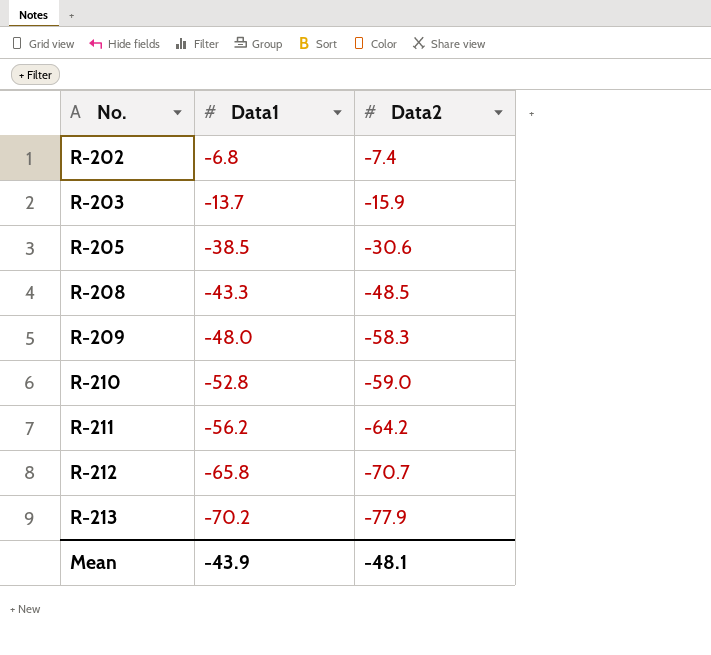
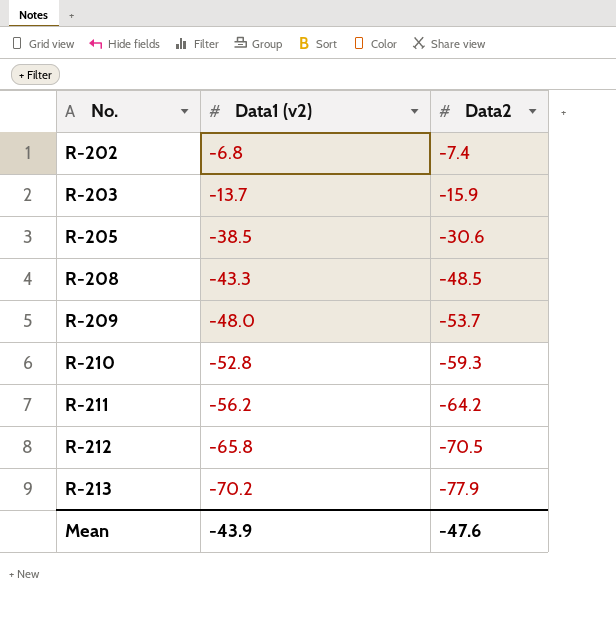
column name: Data1 -> Data1 (v2)
R-209 | Data2: -58.3 -> -53.7
R-210 | Data2: -59.0 -> -59.3
R-212 | Data2: -70.7 -> -70.5
Mean | Data2: -48.1 -> -47.6

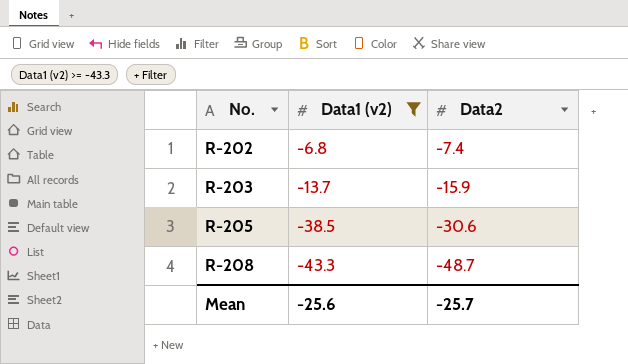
filter: none -> Data1 (v2) >= -43.3
R-208 | Data2: -48.5 -> -48.7
Mean | Data1 (v2): -43.9 -> -25.6
Mean | Data2: -47.6 -> -25.7

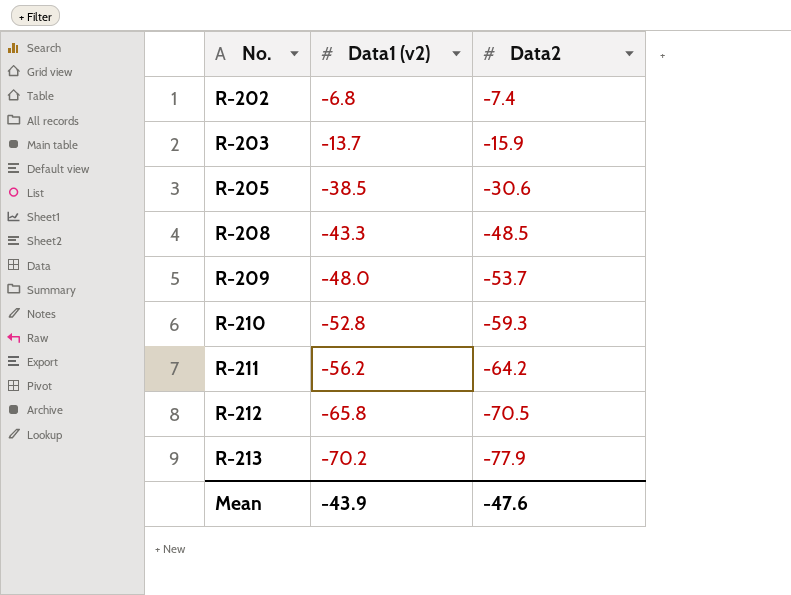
filter: Data1 (v2) >= -43.3 -> none
R-208 | Data2: -48.7 -> -48.5
Mean | Data1 (v2): -25.6 -> -43.9
Mean | Data2: -25.7 -> -47.6

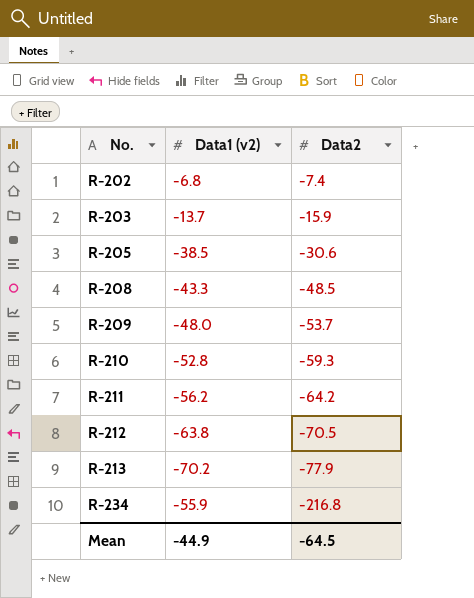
R-212 | Data1 (v2): -65.8 -> -63.8
row R-234: none -> -55.9 | -216.8
Mean | Data1 (v2): -43.9 -> -44.9
Mean | Data2: -47.6 -> -64.5

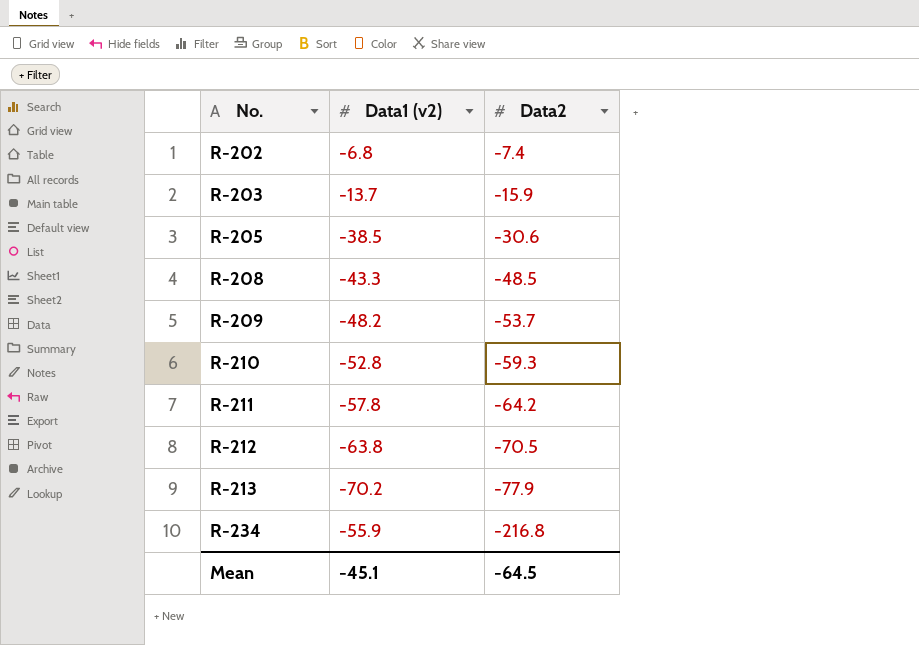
R-209 | Data1 (v2): -48.0 -> -48.2
R-211 | Data1 (v2): -56.2 -> -57.8
Mean | Data1 (v2): -44.9 -> -45.1

